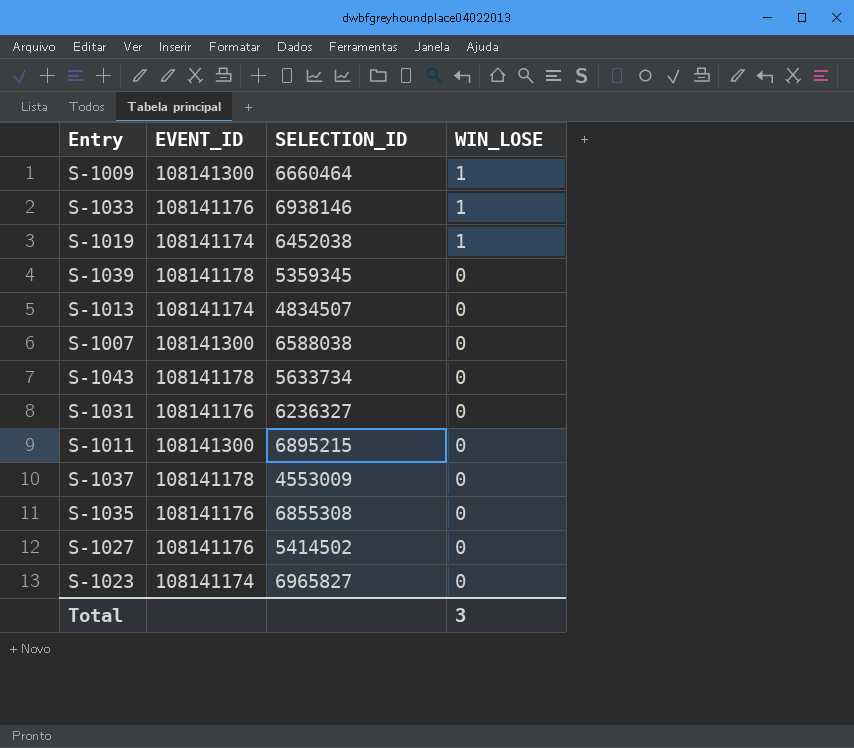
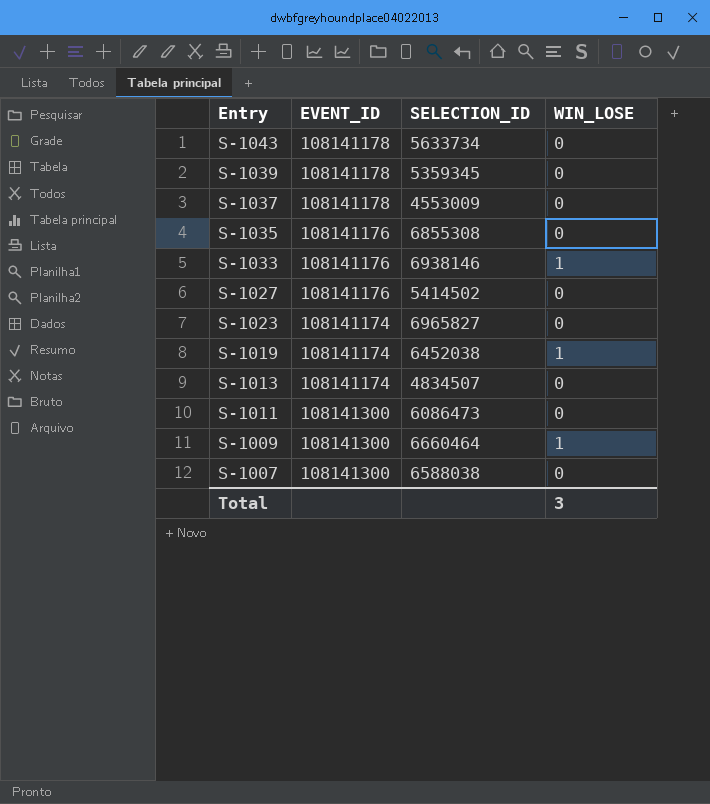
row order: WIN_LOSE descending -> Entry descending
row S-1031: 108141176 | 6236327 | 0 -> none
S-1011 | SELECTION_ID: 6895215 -> 6086473

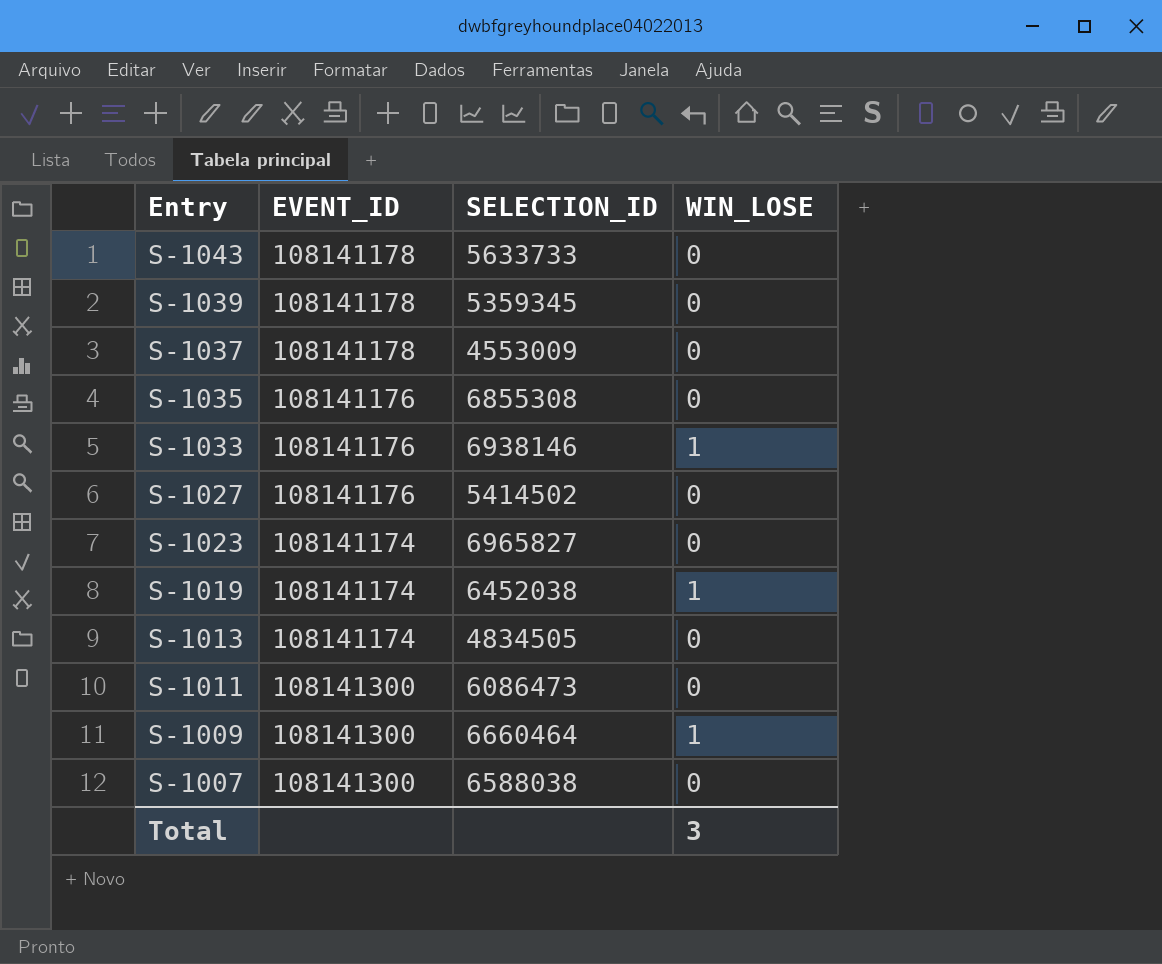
S-1043 | SELECTION_ID: 5633734 -> 5633733
S-1013 | SELECTION_ID: 4834507 -> 4834505

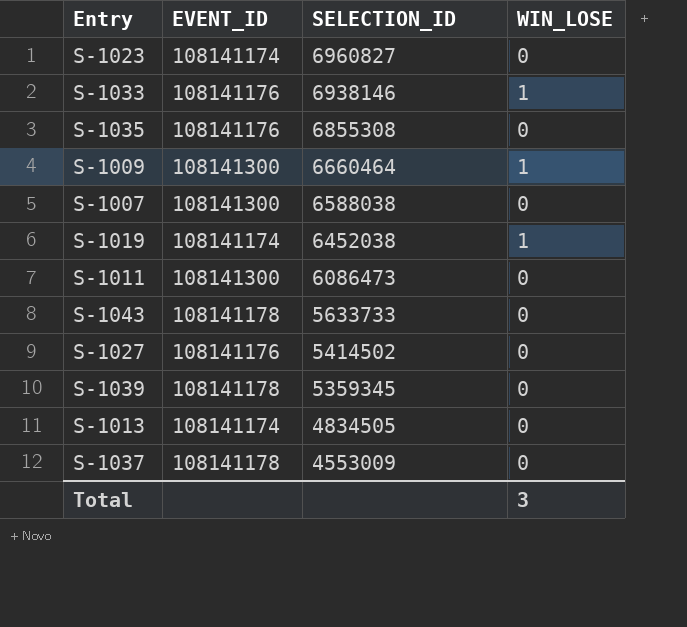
row order: Entry descending -> SELECTION_ID descending
S-1023 | SELECTION_ID: 6965827 -> 6960827

